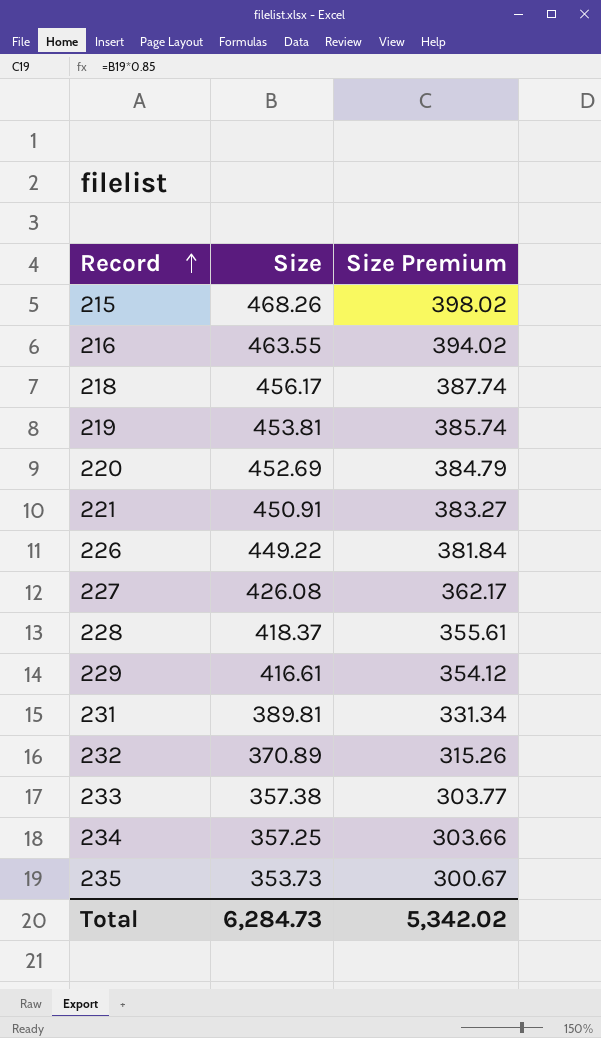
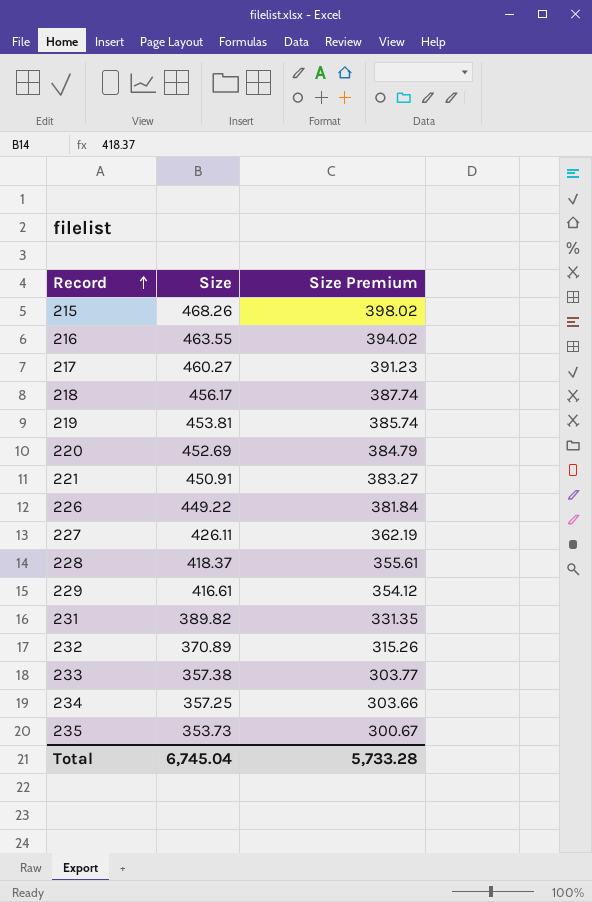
row 217: none -> 460.27 | 391.23
227 | Size: 426.08 -> 426.11
227 | Size Premium: 362.17 -> 362.19
231 | Size: 389.81 -> 389.82
231 | Size Premium: 331.34 -> 331.35
Total | Size: 6,284.73 -> 6,745.04
Total | Size Premium: 5,342.02 -> 5,733.28

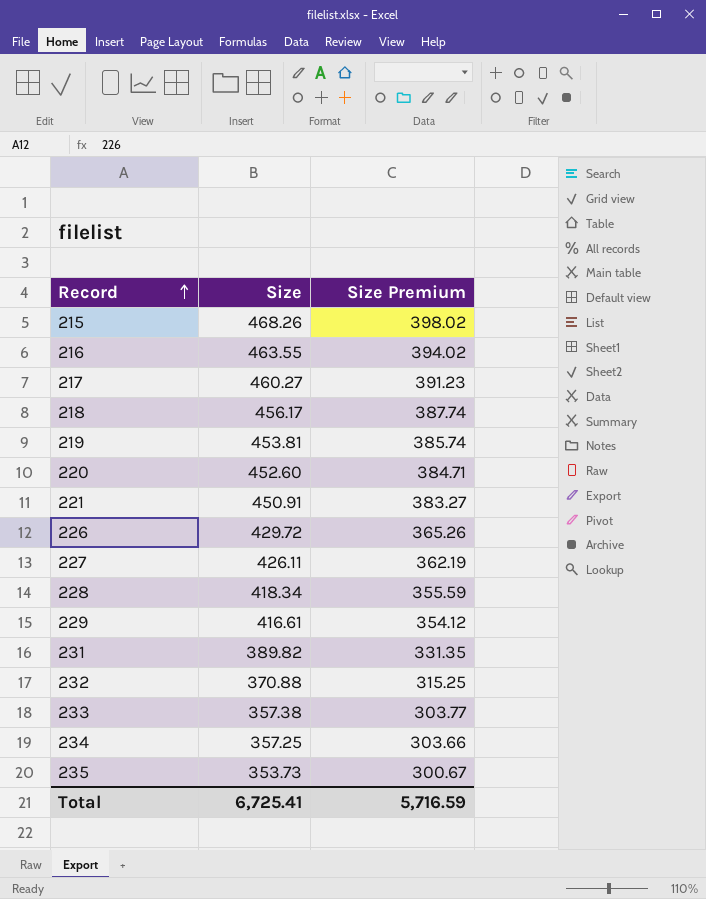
220 | Size: 452.69 -> 452.60
220 | Size Premium: 384.79 -> 384.71
226 | Size: 449.22 -> 429.72
226 | Size Premium: 381.84 -> 365.26
228 | Size: 418.37 -> 418.34
228 | Size Premium: 355.61 -> 355.59
232 | Size: 370.89 -> 370.88
232 | Size Premium: 315.26 -> 315.25
Total | Size: 6,745.04 -> 6,725.41
Total | Size Premium: 5,733.28 -> 5,716.59

